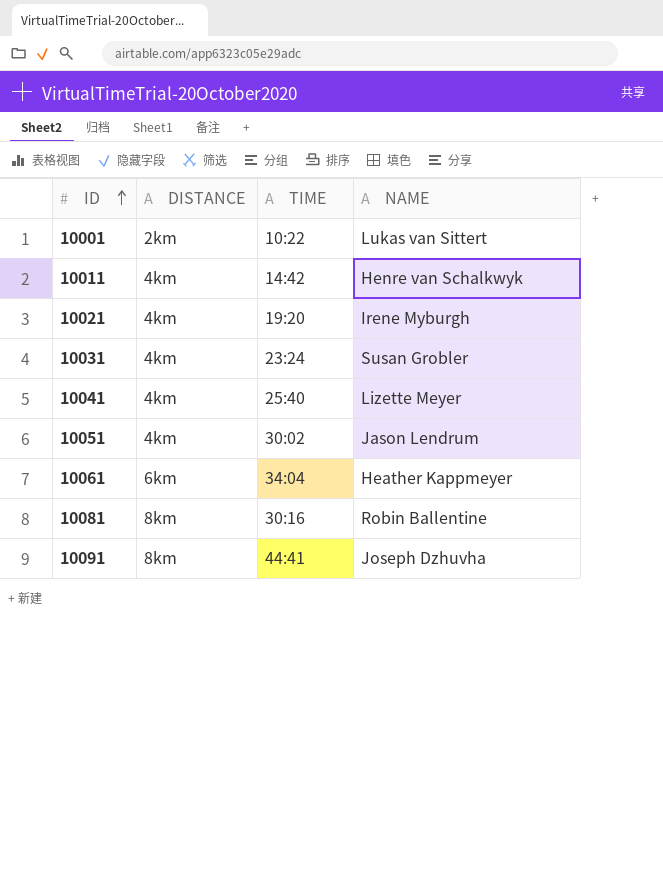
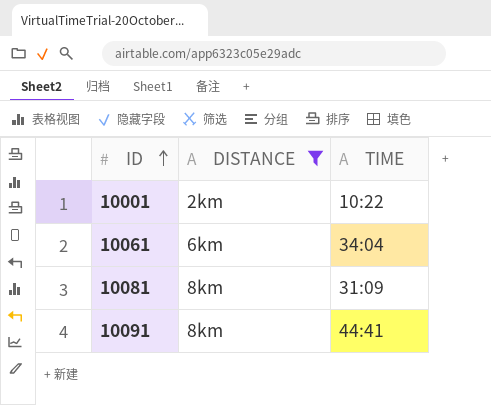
filter: none -> DISTANCE != 4km
column NAME | position: 4 -> none
10081 | TIME: 30:16 -> 31:09

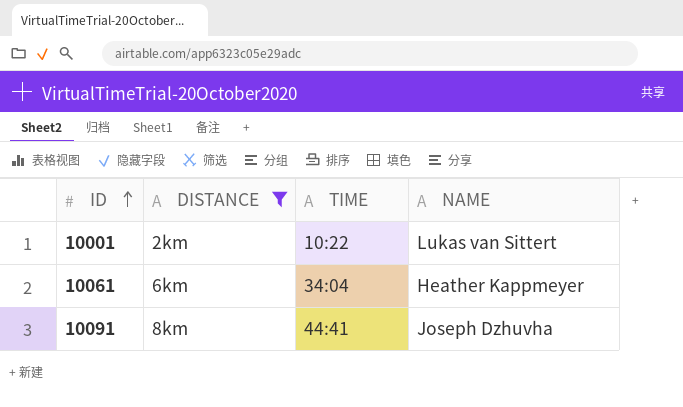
column NAME | position: none -> 4
row 10081: 8km | 31:09 -> none

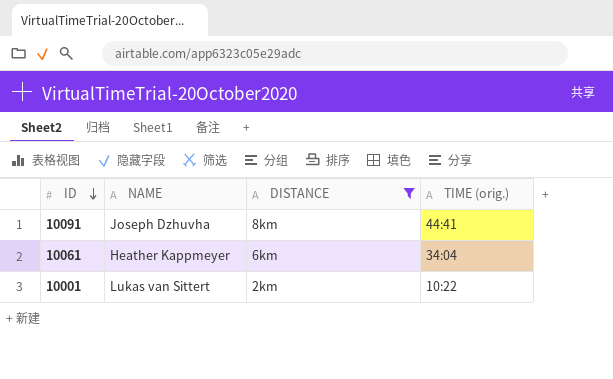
row order: ID ascending -> ID descending
column NAME | position: 4 -> 2
column name: TIME -> TIME (orig.)

